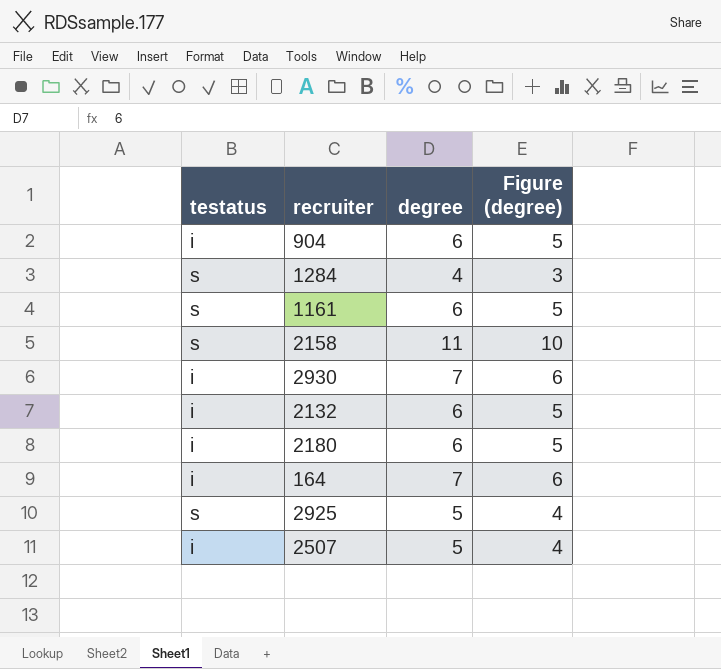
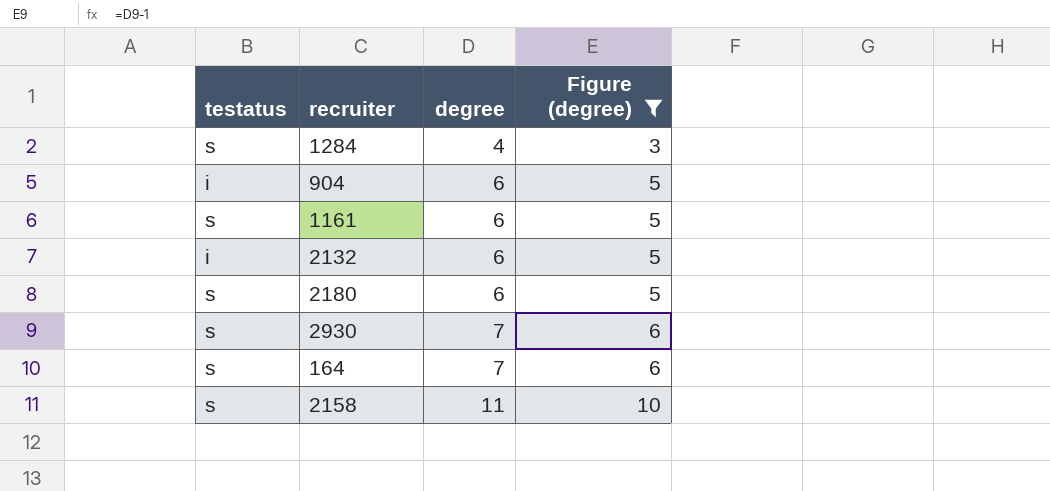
filter: none -> Figure (degree) != 4
row order: none -> degree ascending
2180 | testatus: i -> s
2930 | testatus: i -> s
164 | testatus: i -> s

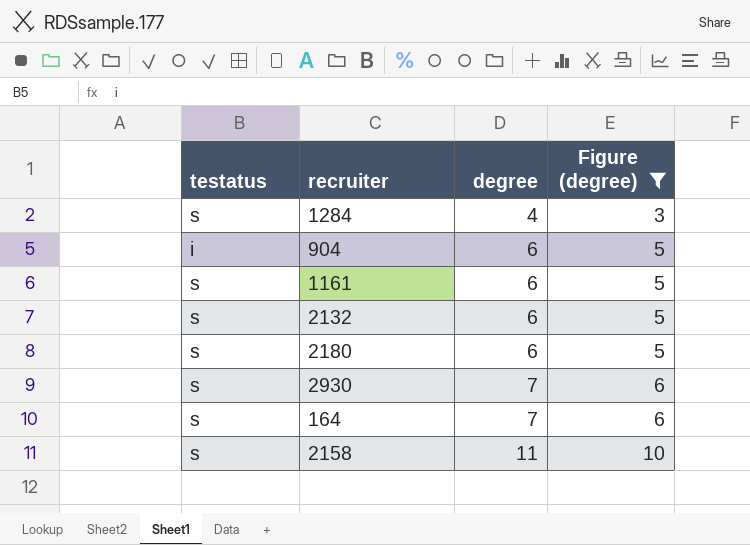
2132 | testatus: i -> s

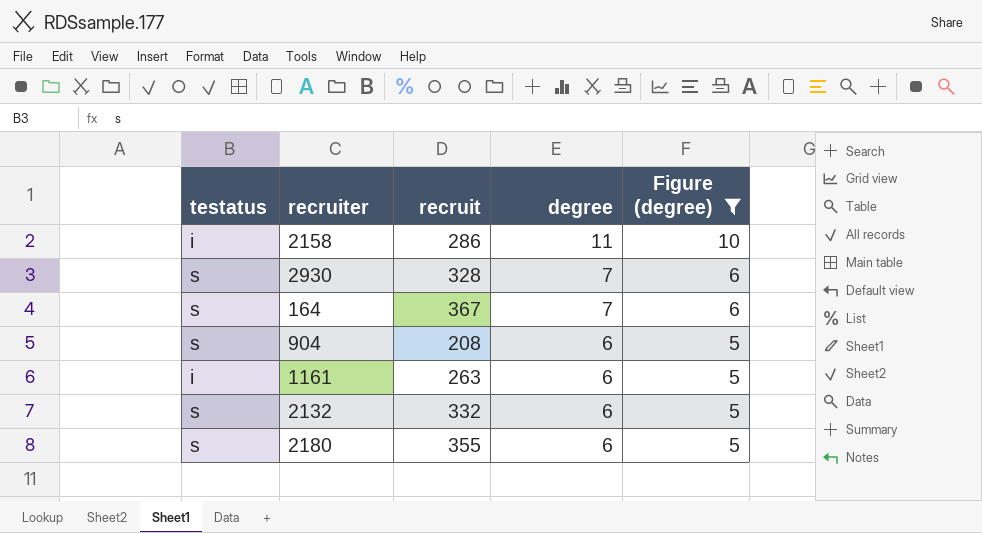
row order: degree ascending -> degree descending
column recruit | position: none -> 3
row 1284: s | 4 | 3 -> none
2158 | testatus: s -> i
904 | testatus: i -> s
1161 | testatus: s -> i

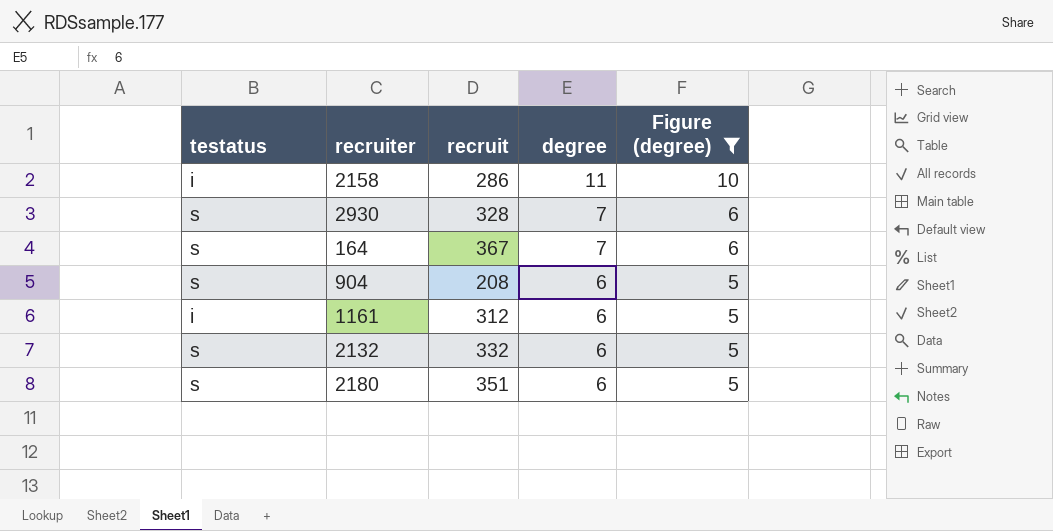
1161 | recruit: 263 -> 312
2180 | recruit: 355 -> 351

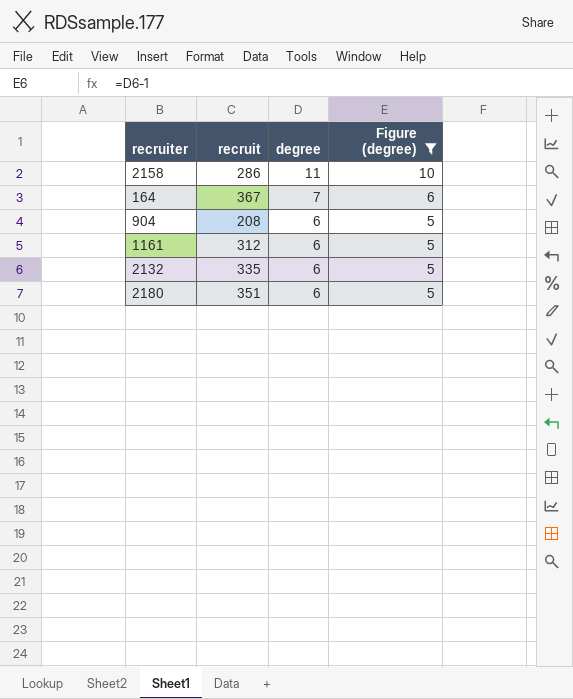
column testatus | position: 1 -> none
row 2930: s | 328 | 7 | 6 -> none
2132 | recruit: 332 -> 335

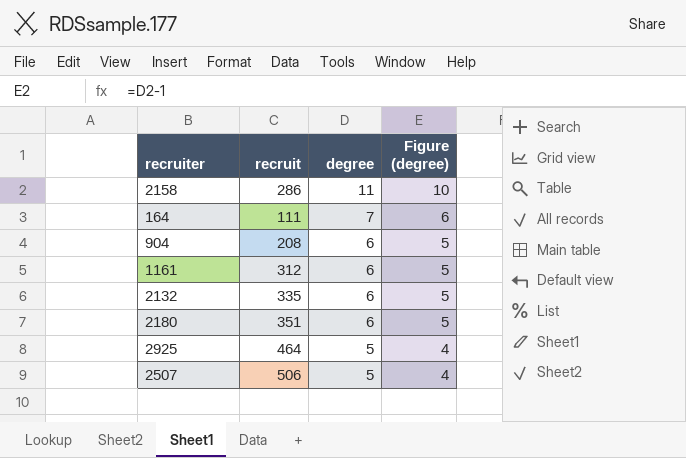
filter: Figure (degree) != 4 -> none
164 | recruit: 367 -> 111

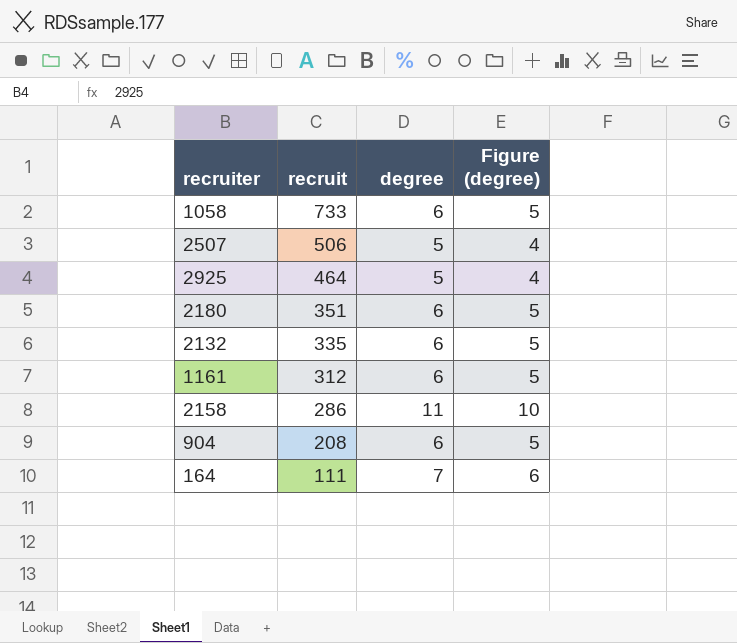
row order: degree descending -> recruit descending
row 1058: none -> 733 | 6 | 5

